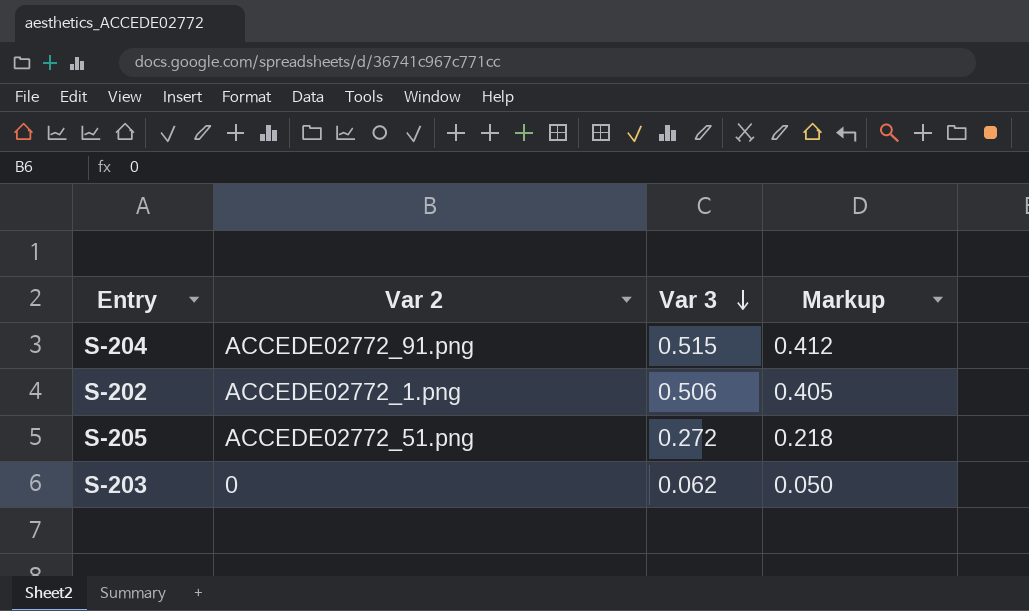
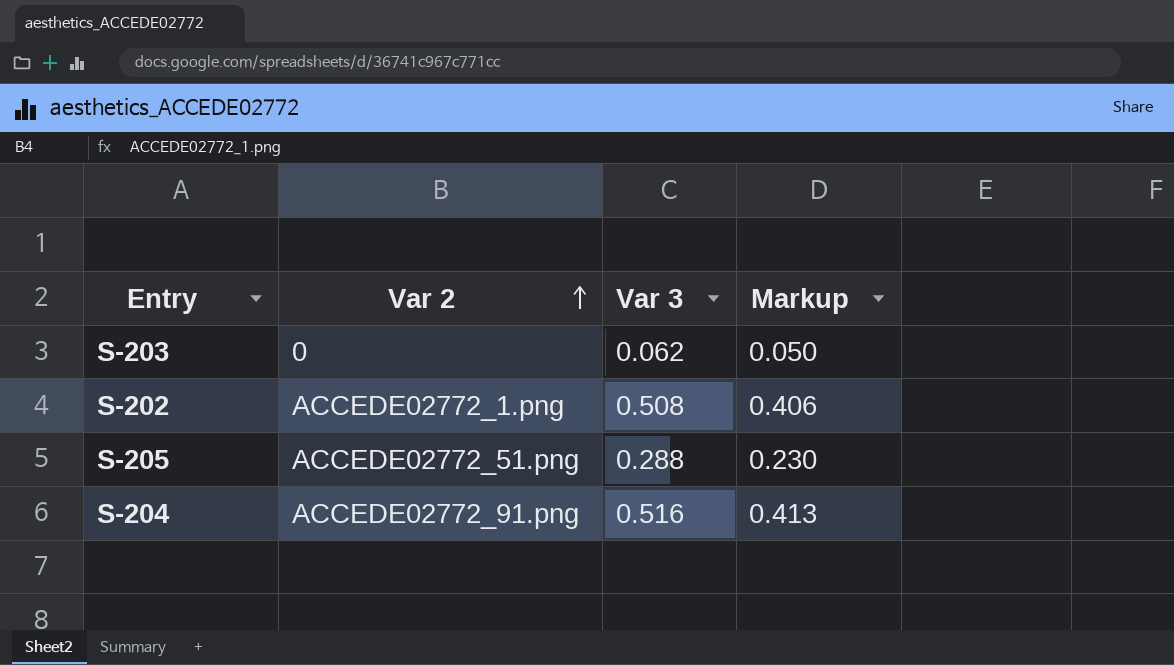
row order: Var 3 descending -> Var 2 ascending
S-202 | Var 3: 0.506 -> 0.508
S-202 | Markup: 0.405 -> 0.406
S-205 | Var 3: 0.272 -> 0.288
S-205 | Markup: 0.218 -> 0.230
S-204 | Var 3: 0.515 -> 0.516
S-204 | Markup: 0.412 -> 0.413

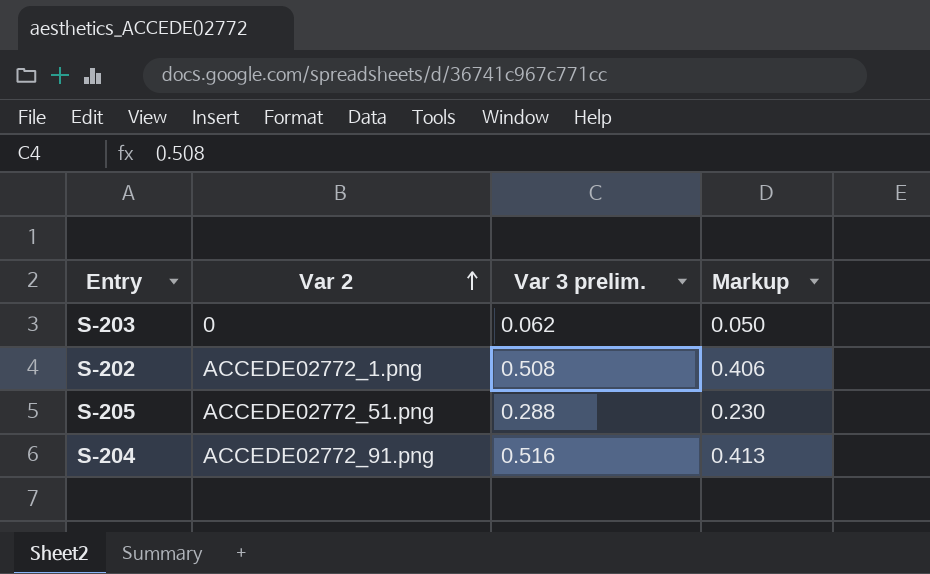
column name: Var 3 -> Var 3 prelim.

